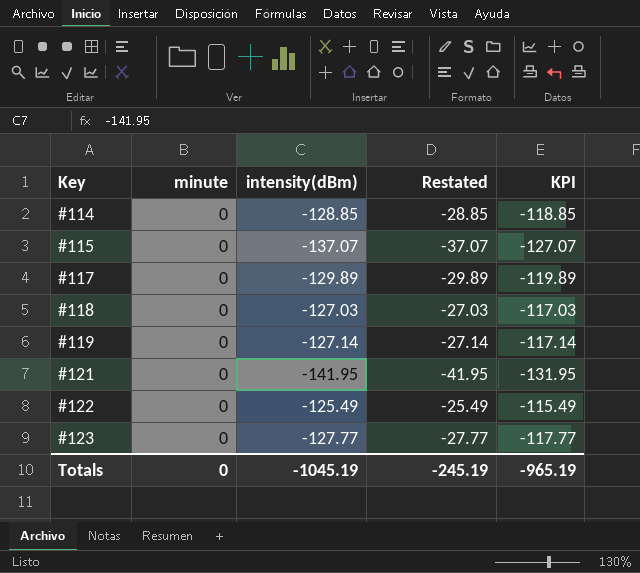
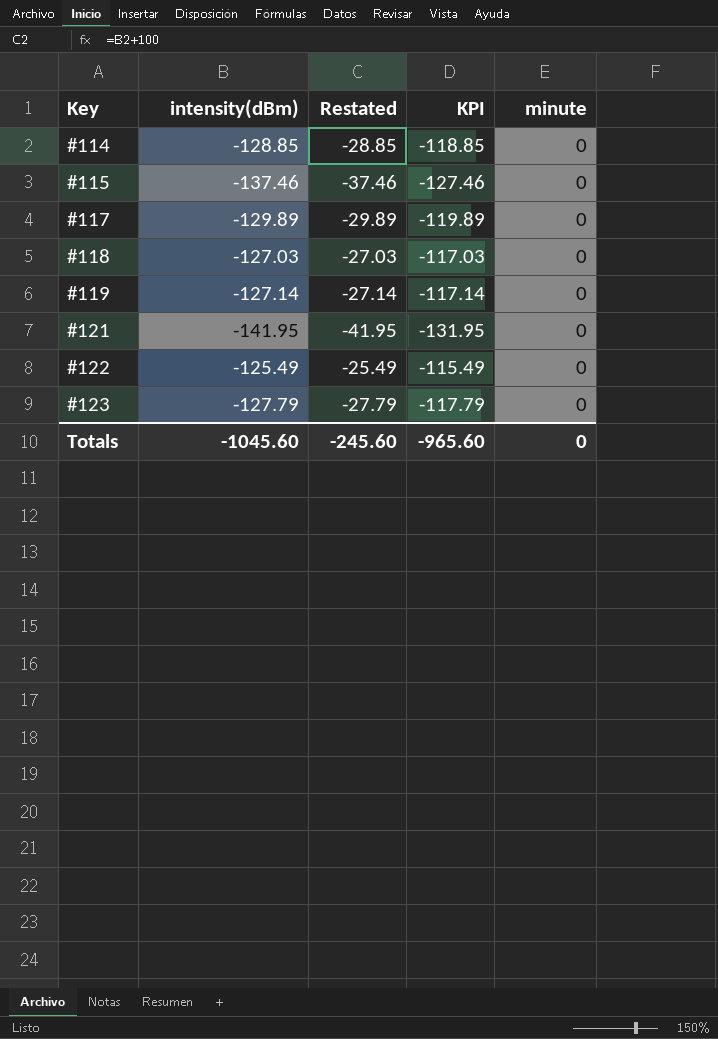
column minute | position: 2 -> 5
#115 | intensity(dBm): -137.07 -> -137.46
#115 | Restated: -37.07 -> -37.46
#115 | KPI: -127.07 -> -127.46
#123 | intensity(dBm): -127.77 -> -127.79
#123 | Restated: -27.77 -> -27.79
#123 | KPI: -117.77 -> -117.79
Totals | intensity(dBm): -1045.19 -> -1045.60
Totals | Restated: -245.19 -> -245.60
Totals | KPI: -965.19 -> -965.60

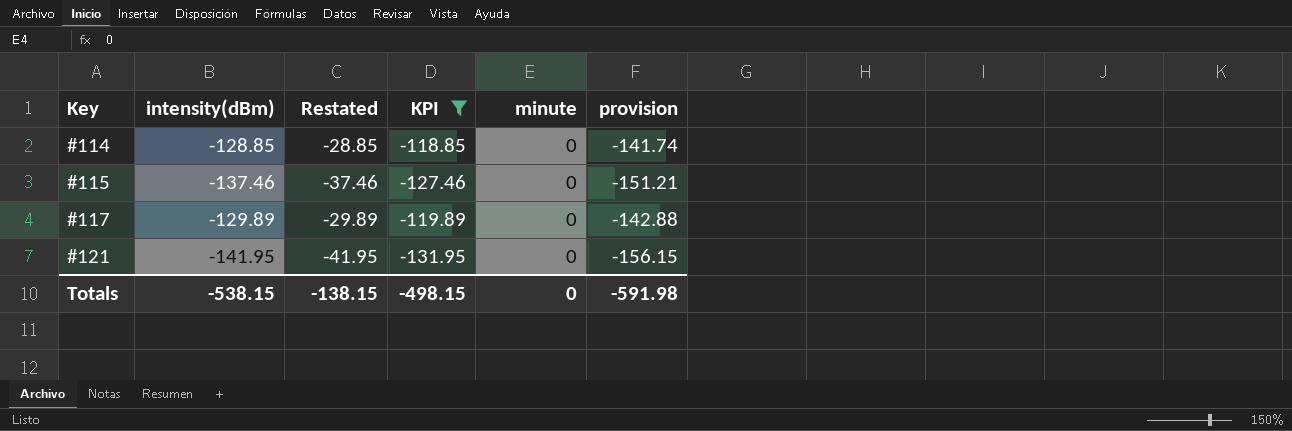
filter: none -> KPI <= -118.85
column provision | formula: none -> [intensity(dBm)] * 1.1
Totals | intensity(dBm): -1045.60 -> -538.15
Totals | Restated: -245.60 -> -138.15
Totals | KPI: -965.60 -> -498.15

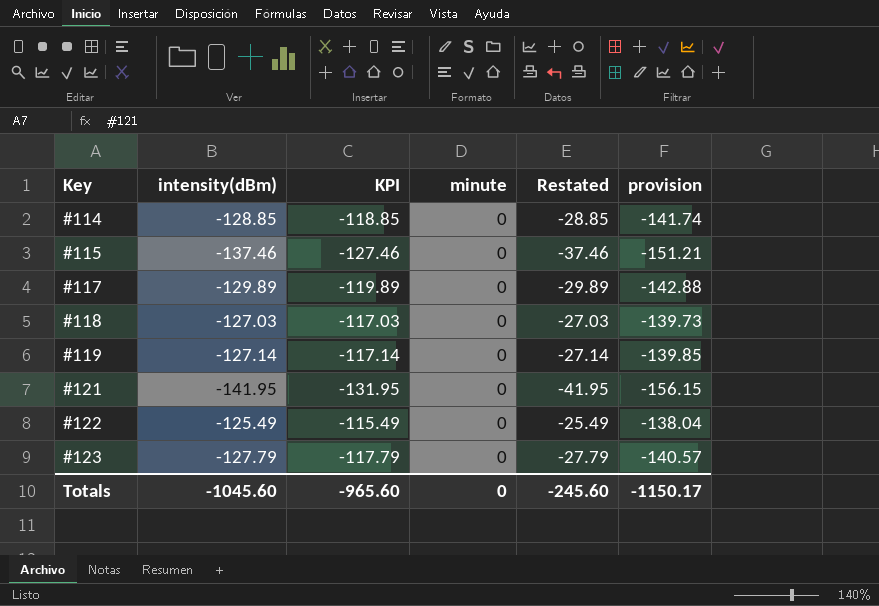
filter: KPI <= -118.85 -> none
column Restated | position: 3 -> 5
Totals | intensity(dBm): -538.15 -> -1045.60
Totals | KPI: -498.15 -> -965.60
Totals | Restated: -138.15 -> -245.60
Totals | provision: -591.98 -> -1150.17

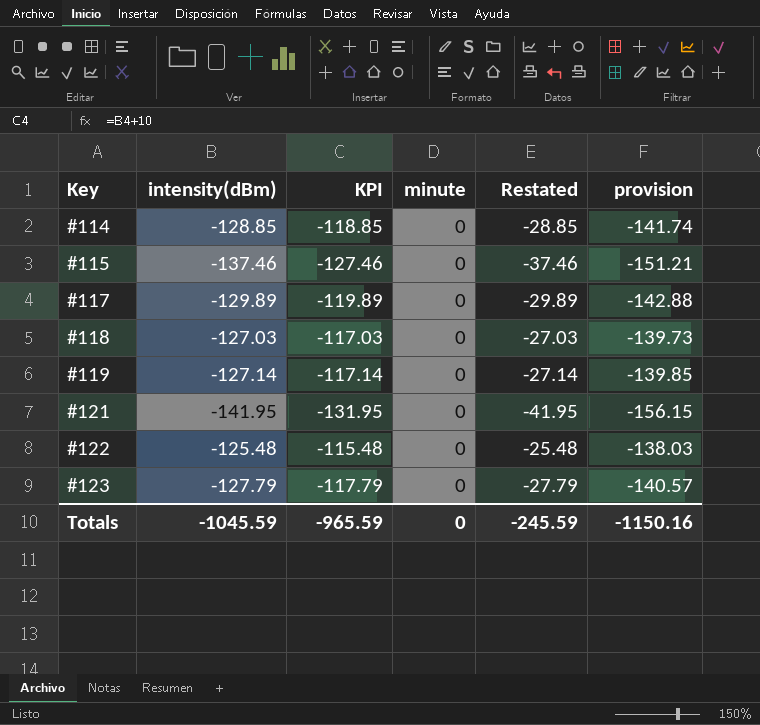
#122 | intensity(dBm): -125.49 -> -125.48
#122 | KPI: -115.49 -> -115.48
#122 | Restated: -25.49 -> -25.48
#122 | provision: -138.04 -> -138.03
Totals | intensity(dBm): -1045.60 -> -1045.59
Totals | KPI: -965.60 -> -965.59
Totals | Restated: -245.60 -> -245.59
Totals | provision: -1150.17 -> -1150.16

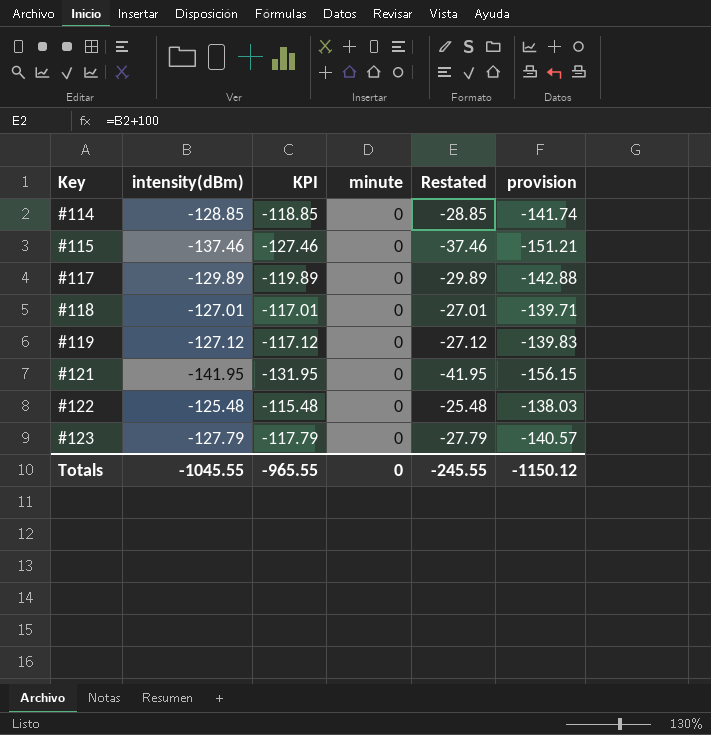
#118 | intensity(dBm): -127.03 -> -127.01
#118 | KPI: -117.03 -> -117.01
#118 | Restated: -27.03 -> -27.01
#118 | provision: -139.73 -> -139.71
#119 | intensity(dBm): -127.14 -> -127.12
#119 | KPI: -117.14 -> -117.12
#119 | Restated: -27.14 -> -27.12
#119 | provision: -139.85 -> -139.83
Totals | intensity(dBm): -1045.59 -> -1045.55
Totals | KPI: -965.59 -> -965.55
Totals | Restated: -245.59 -> -245.55
Totals | provision: -1150.16 -> -1150.12

